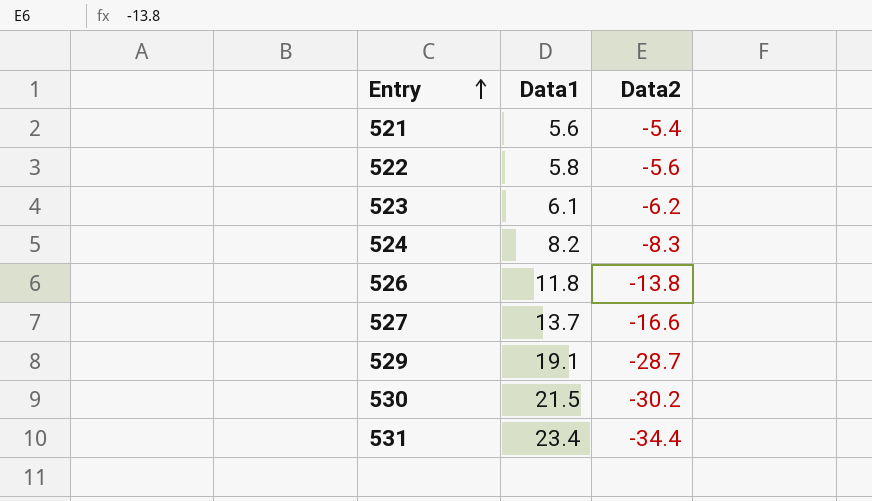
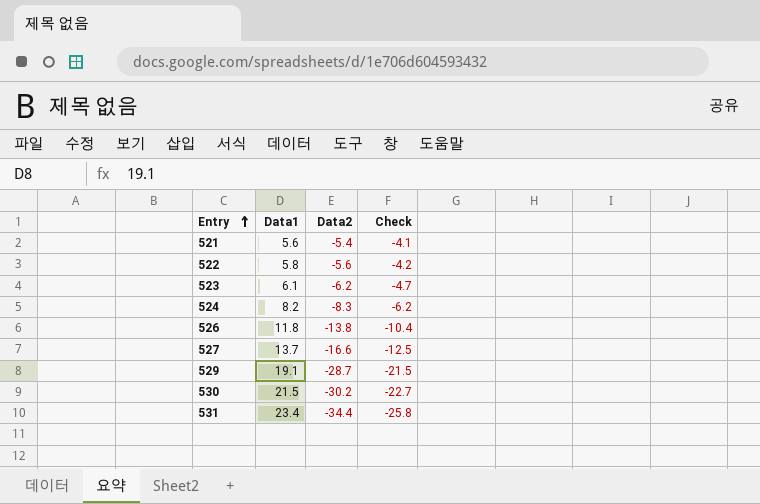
column Check | formula: none -> [Data2] * 0.75

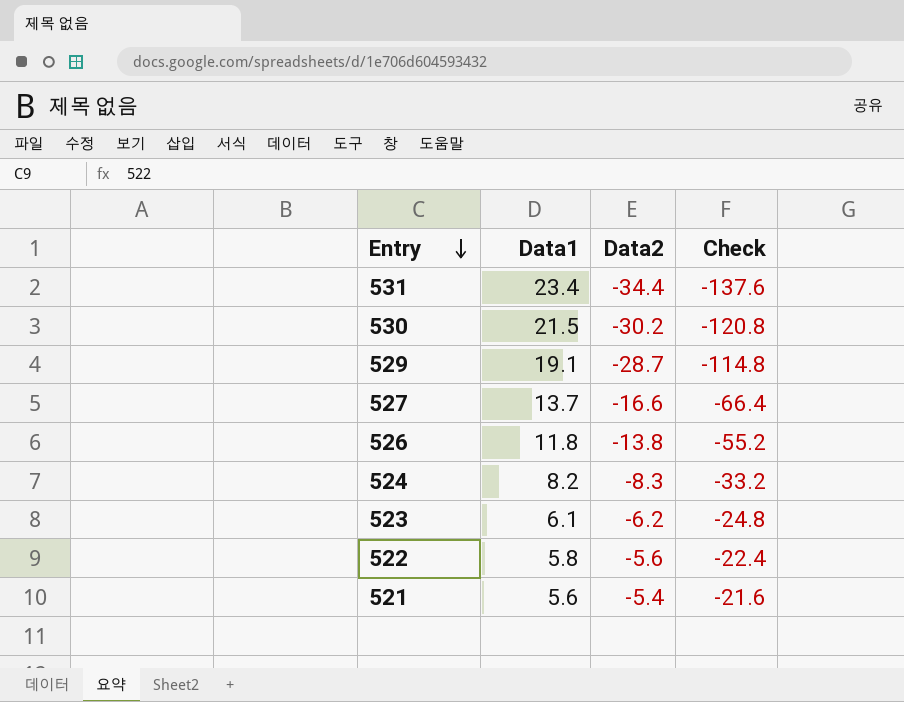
row order: Entry ascending -> Entry descending
column Check | formula: [Data2] * 0.75 -> [Data2] * 4

